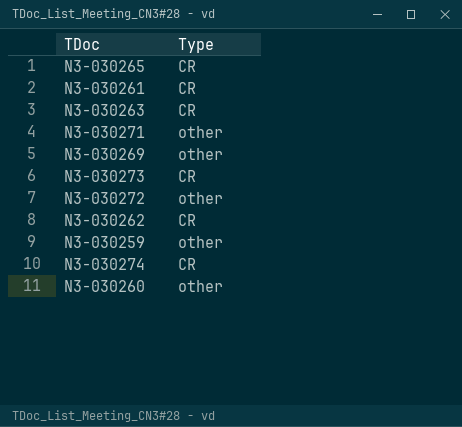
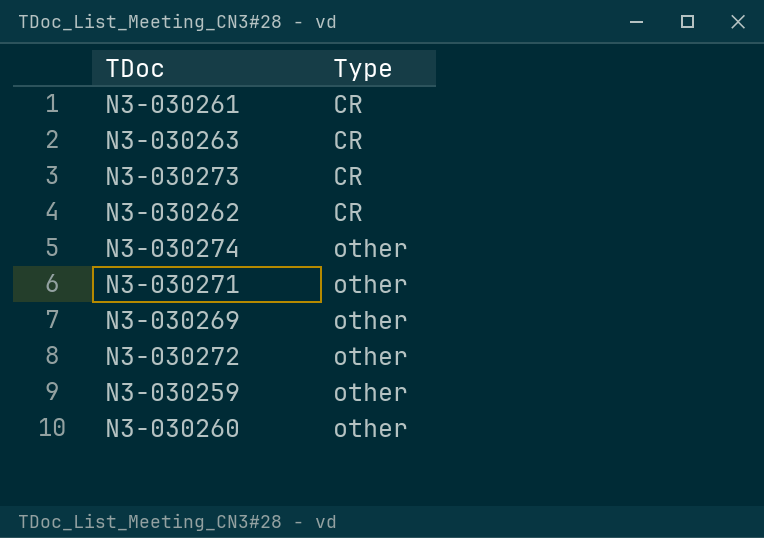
row order: none -> Type ascending
row N3-030265: CR -> none
N3-030274 | Type: CR -> other

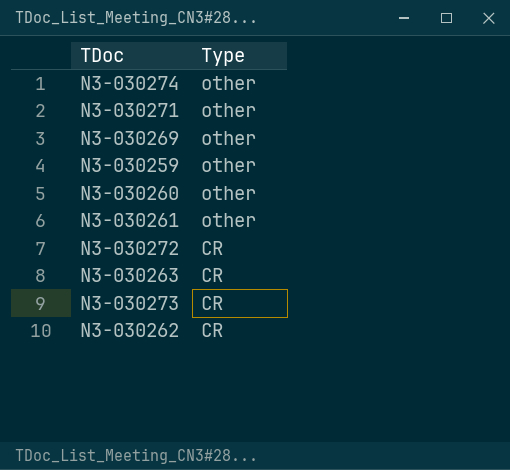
row order: Type ascending -> Type descending
N3-030261 | Type: CR -> other
N3-030272 | Type: other -> CR

